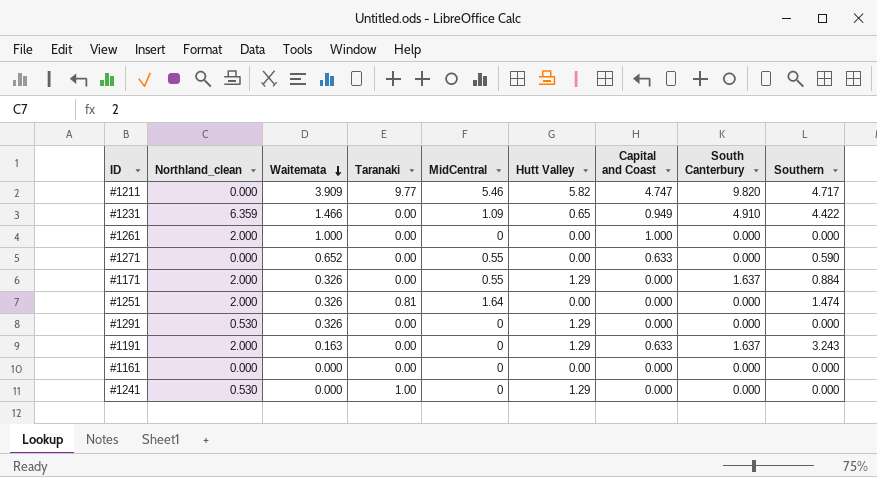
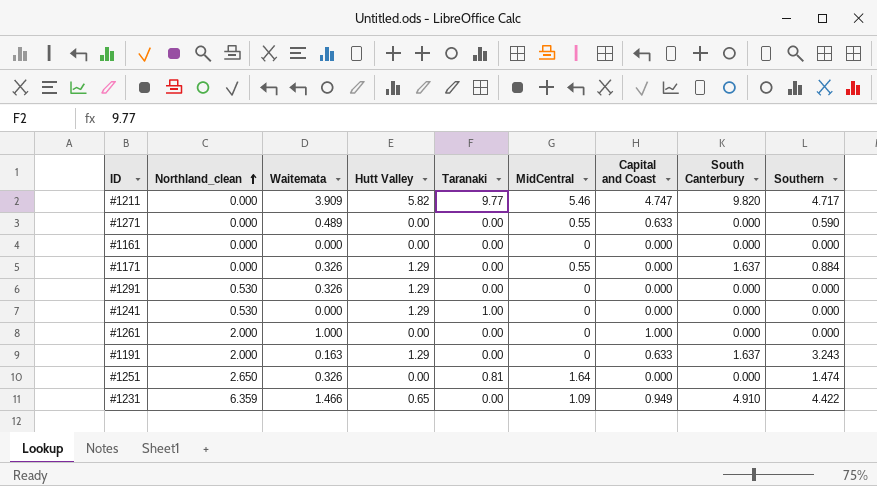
row order: Waitemata descending -> Northland_clean ascending
column Hutt Valley | position: 6 -> 4
#1271 | Waitemata: 0.652 -> 0.489
#1171 | Northland_clean: 2.000 -> 0.000
#1251 | Northland_clean: 2.000 -> 2.650

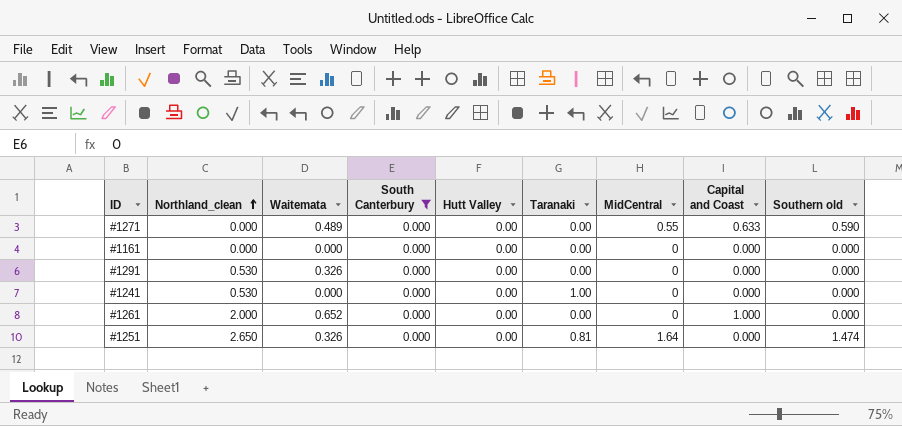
filter: none -> South Canterbury = 0.000
column South Canterbury | position: 8 -> 4
column name: Southern -> Southern old
#1291 | Hutt Valley: 1.29 -> 0.00
#1241 | Hutt Valley: 1.29 -> 0.00
#1261 | Waitemata: 1.000 -> 0.652

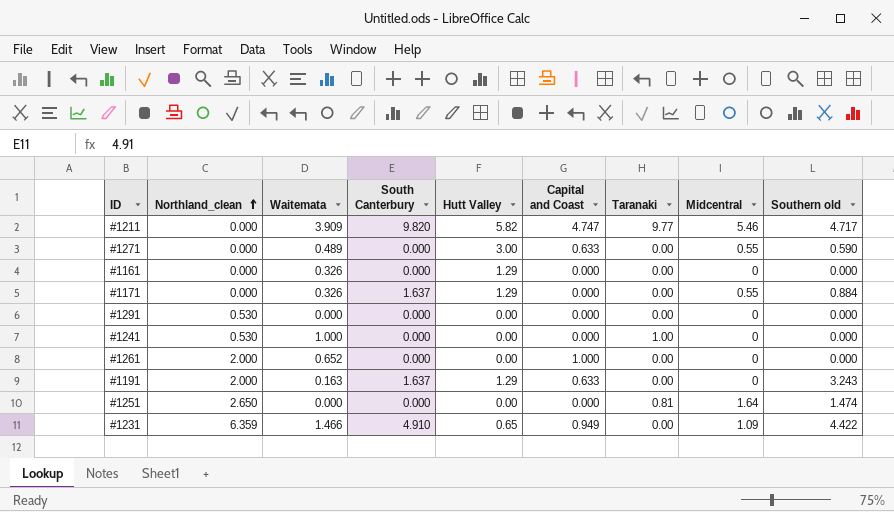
filter: South Canterbury = 0.000 -> none
column Capital and Coast | position: 8 -> 6
column name: MidCentral -> Midcentral
#1271 | Hutt Valley: 0.00 -> 3.00
#1161 | Waitemata: 0.000 -> 0.326
#1161 | Hutt Valley: 0.00 -> 1.29
#1291 | Waitemata: 0.326 -> 0.000
#1241 | Waitemata: 0.000 -> 1.000
#1251 | Waitemata: 0.326 -> 0.000

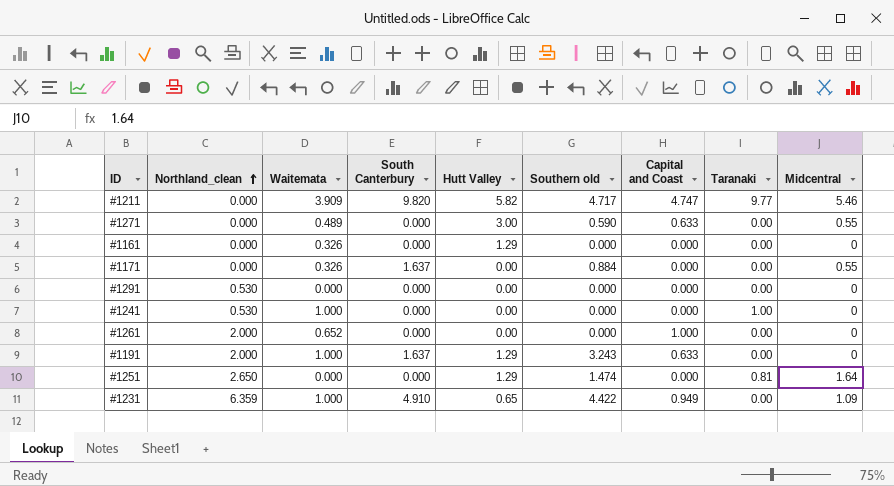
column Southern old | position: 9 -> 6
#1171 | Hutt Valley: 1.29 -> 0.00
#1191 | Waitemata: 0.163 -> 1.000
#1251 | Hutt Valley: 0.00 -> 1.29
#1231 | Waitemata: 1.466 -> 1.000

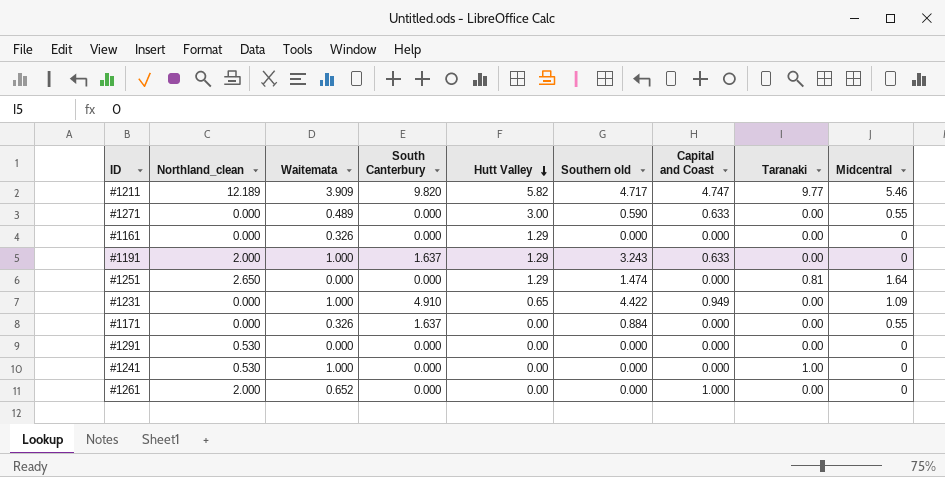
row order: Northland_clean ascending -> Hutt Valley descending
#1211 | Northland_clean: 0.000 -> 12.189
#1231 | Northland_clean: 6.359 -> 0.000

